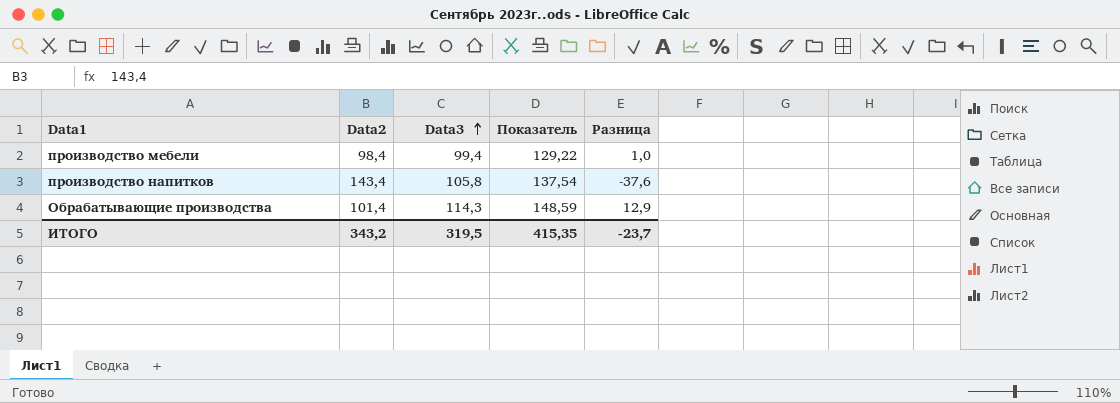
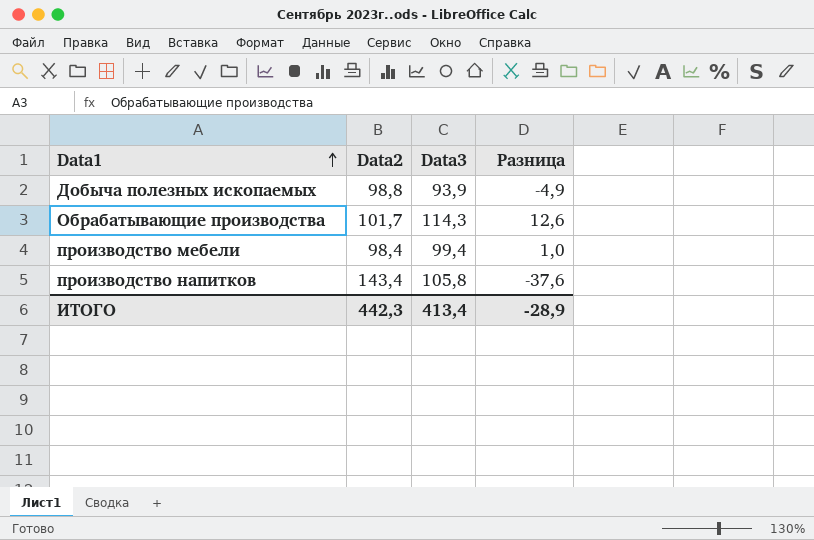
row order: Data3 ascending -> Data1 ascending
column Показатель | formula: [Data3] * 1,3 -> none
row Добыча полезных ископаемых: none -> 98,8 | 93,9 | -4,9
Обрабатывающие производства | Data2: 101,4 -> 101,7
Обрабатывающие производства | Разница: 12,9 -> 12,6
ИТОГО | Data2: 343,2 -> 442,3
ИТОГО | Data3: 319,5 -> 413,4
ИТОГО | Разница: -23,7 -> -28,9

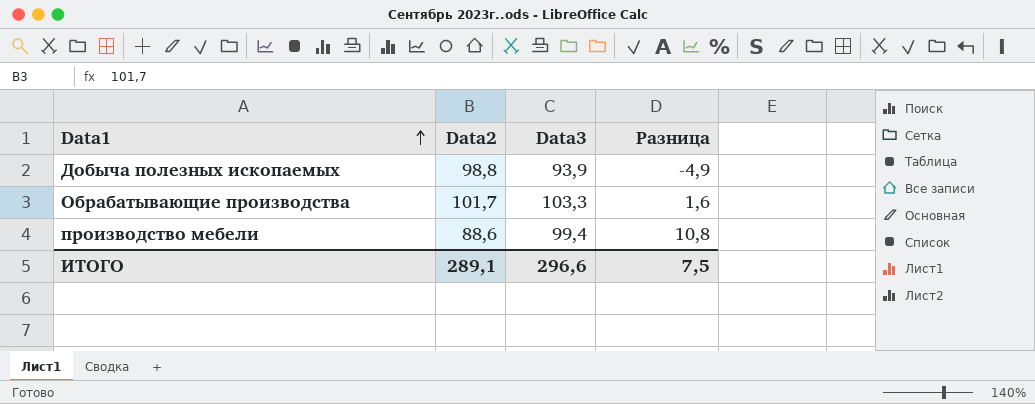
row производство напитков: 143,4 | 105,8 | -37,6 -> none
Обрабатывающие производства | Data3: 114,3 -> 103,3
Обрабатывающие производства | Разница: 12,6 -> 1,6
производство мебели | Data2: 98,4 -> 88,6
производство мебели | Разница: 1,0 -> 10,8
ИТОГО | Data2: 442,3 -> 289,1
ИТОГО | Data3: 413,4 -> 296,6
ИТОГО | Разница: -28,9 -> 7,5

